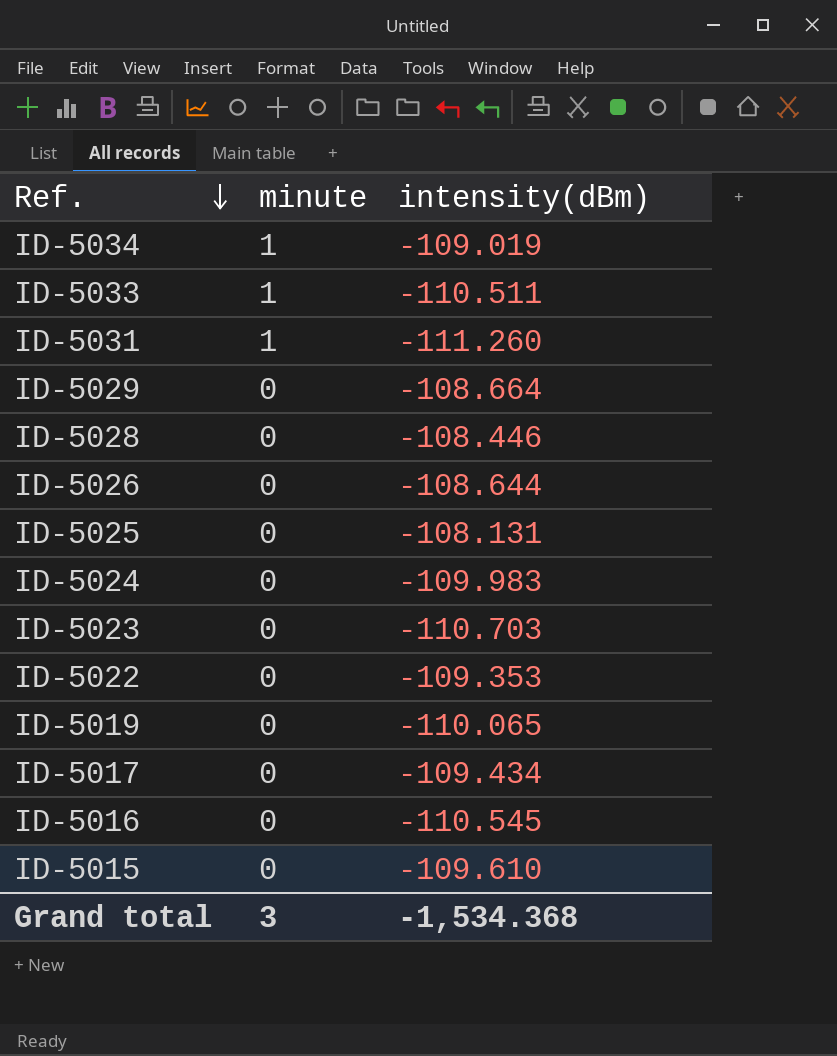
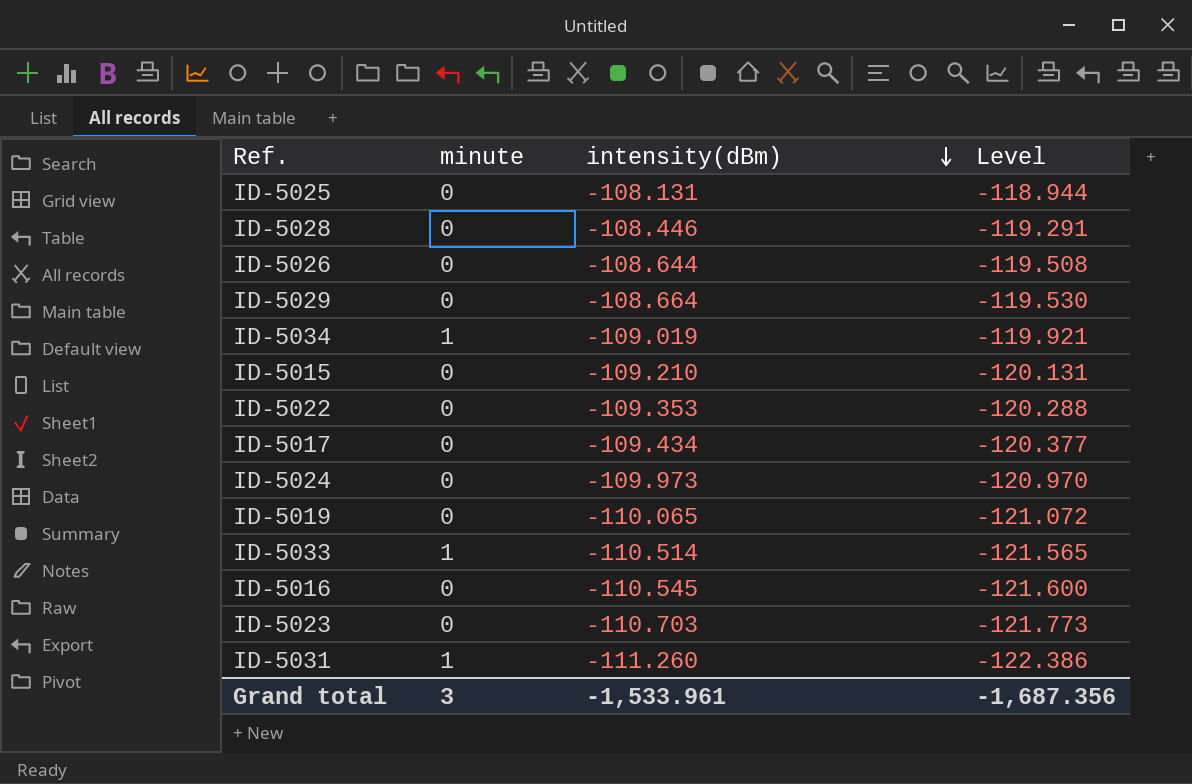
row order: Ref. descending -> intensity(dBm) descending
column Level | formula: none -> [intensity(dBm)] * 1.1
ID-5015 | intensity(dBm): -109.610 -> -109.210
ID-5024 | intensity(dBm): -109.983 -> -109.973
ID-5033 | intensity(dBm): -110.511 -> -110.514
Grand total | intensity(dBm): -1,534.368 -> -1,533.961

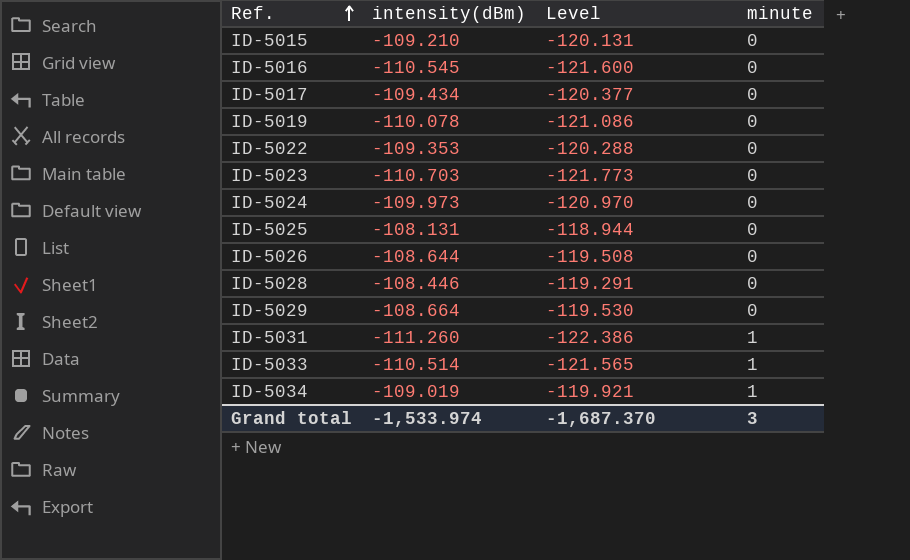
row order: intensity(dBm) descending -> Ref. ascending
column minute | position: 2 -> 4
ID-5019 | intensity(dBm): -110.065 -> -110.078
ID-5019 | Level: -121.072 -> -121.086
Grand total | intensity(dBm): -1,533.961 -> -1,533.974
Grand total | Level: -1,687.356 -> -1,687.370

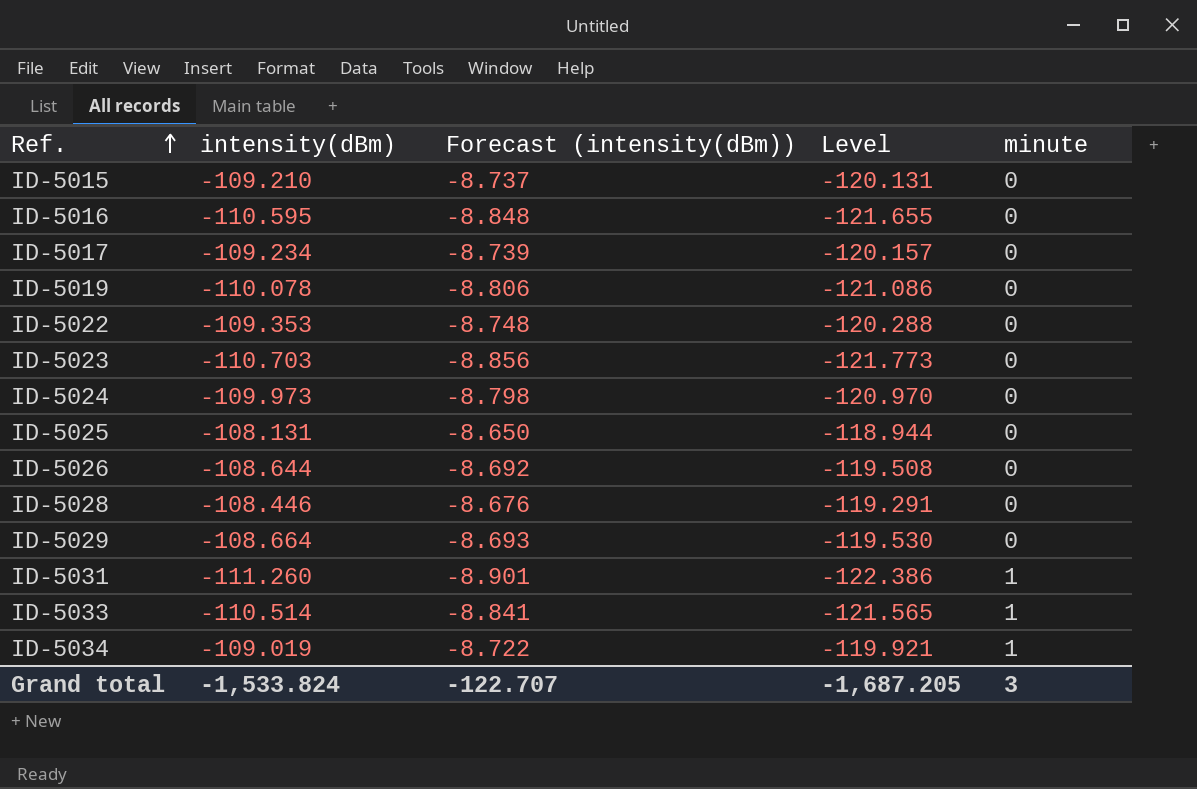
column Forecast (intensity(dBm)) | formula: none -> [intensity(dBm)] * 0.08
ID-5016 | intensity(dBm): -110.545 -> -110.595
ID-5016 | Level: -121.600 -> -121.655
ID-5017 | intensity(dBm): -109.434 -> -109.234
ID-5017 | Level: -120.377 -> -120.157
Grand total | intensity(dBm): -1,533.974 -> -1,533.824
Grand total | Level: -1,687.370 -> -1,687.205

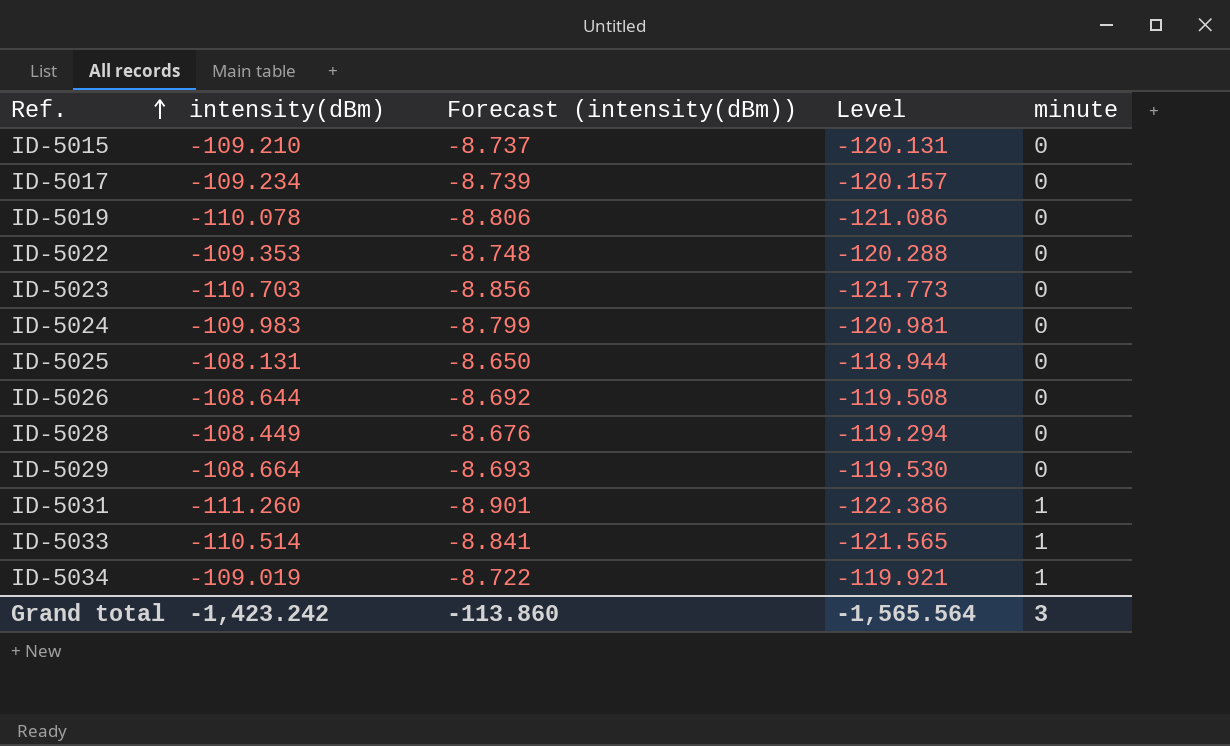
row ID-5016: -110.595 | -8.848 | -121.655 | 0 -> none
ID-5024 | intensity(dBm): -109.973 -> -109.983
ID-5024 | Forecast (intensity(dBm)): -8.798 -> -8.799
ID-5024 | Level: -120.970 -> -120.981
ID-5028 | intensity(dBm): -108.446 -> -108.449
ID-5028 | Level: -119.291 -> -119.294
Grand total | intensity(dBm): -1,533.824 -> -1,423.242
Grand total | Forecast (intensity(dBm)): -122.707 -> -113.860
Grand total | Level: -1,687.205 -> -1,565.564

